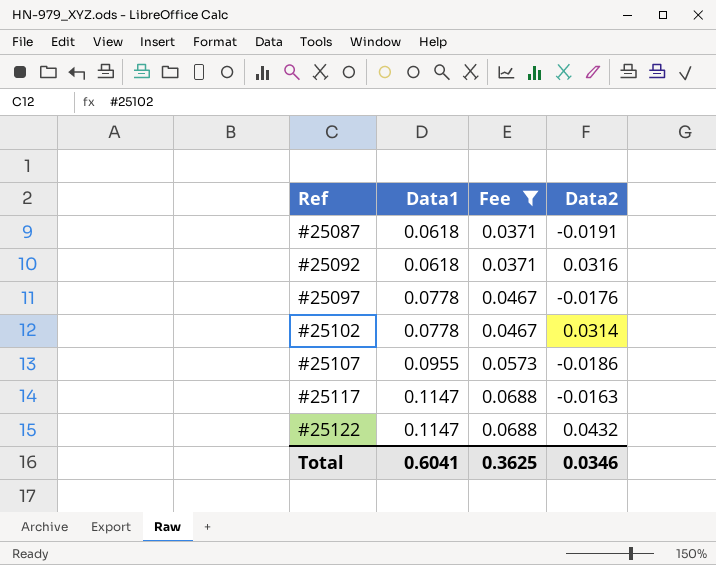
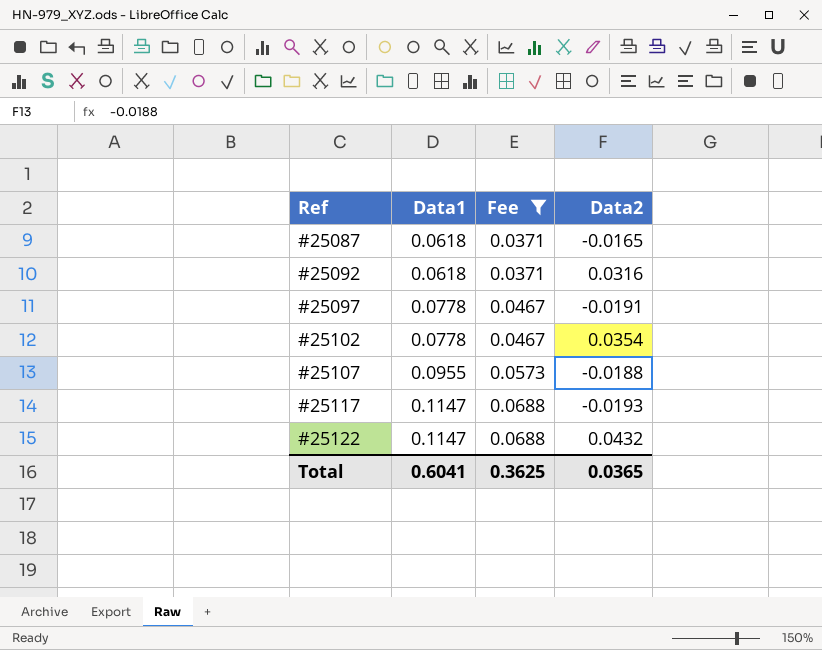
#25087 | Data2: -0.0191 -> -0.0165
#25097 | Data2: -0.0176 -> -0.0191
#25102 | Data2: 0.0314 -> 0.0354
#25107 | Data2: -0.0186 -> -0.0188
#25117 | Data2: -0.0163 -> -0.0193
Total | Data2: 0.0346 -> 0.0365

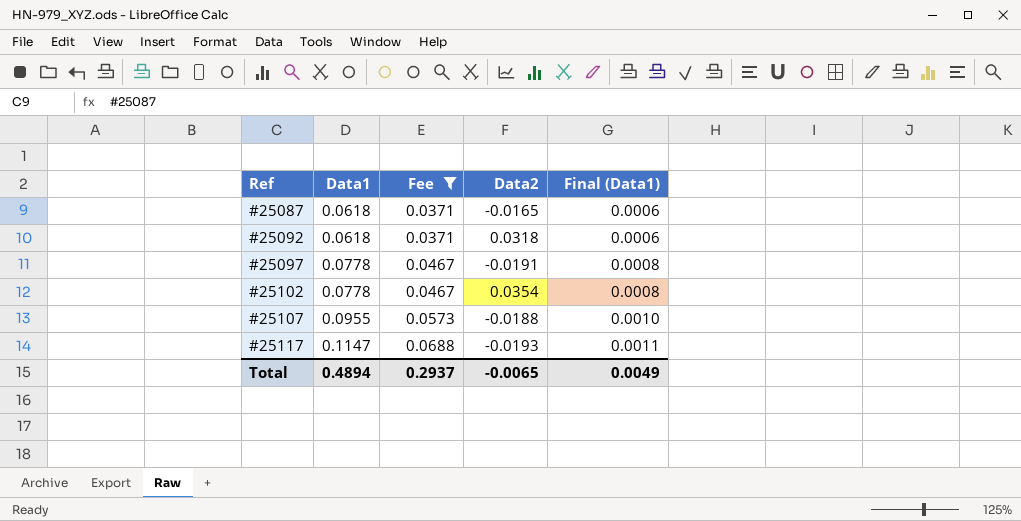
column Final (Data1) | formula: none -> [Data1] * 0.01
row #25122: 0.1147 | 0.0688 | 0.0432 -> none
#25092 | Data2: 0.0316 -> 0.0318
Total | Data1: 0.6041 -> 0.4894
Total | Fee: 0.3625 -> 0.2937
Total | Data2: 0.0365 -> -0.0065

